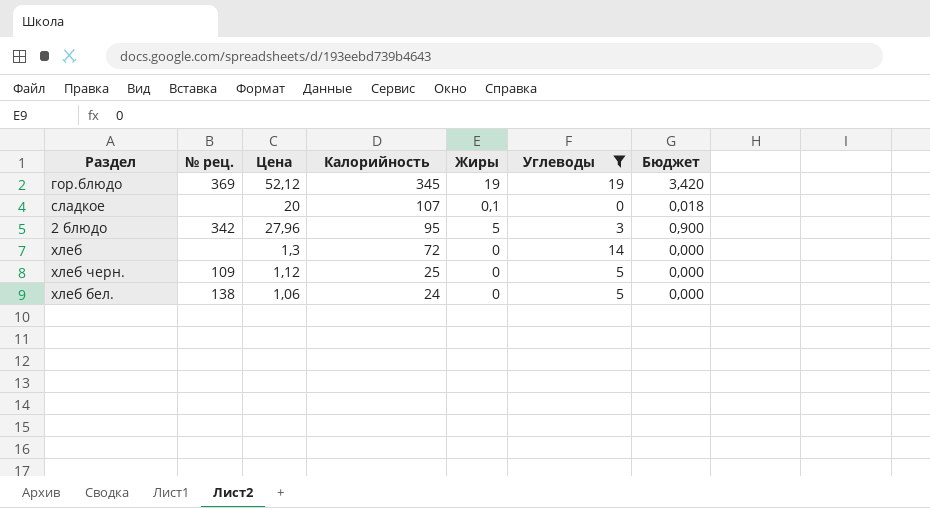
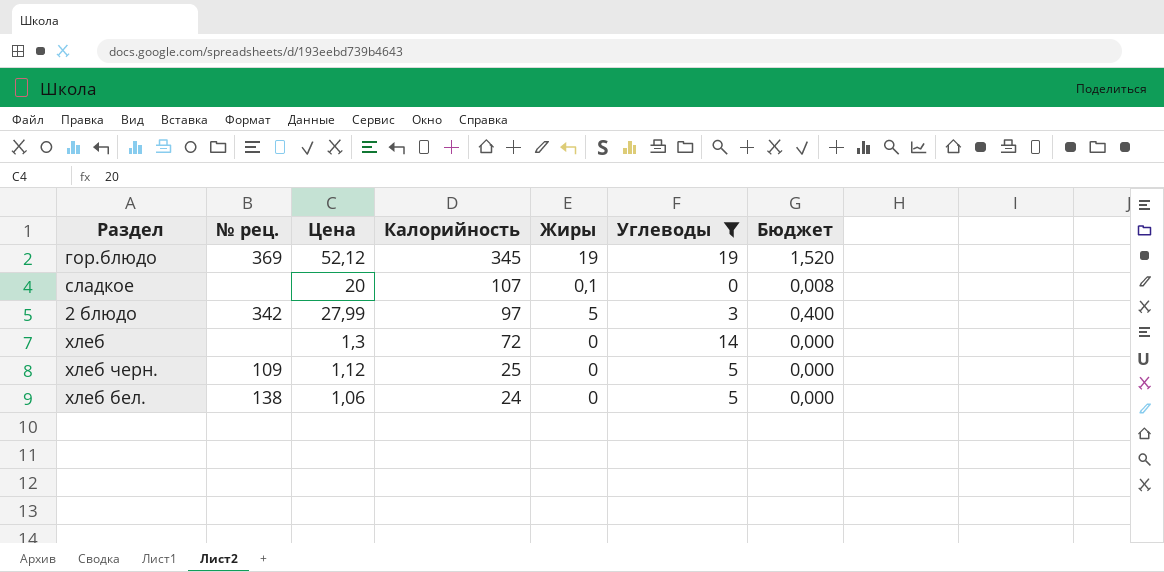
column Бюджет | formula: [Жиры] * 0,18 -> [Жиры] * 0,08
2 блюдо | Цена: 27,96 -> 27,99
2 блюдо | Калорийность: 95 -> 97

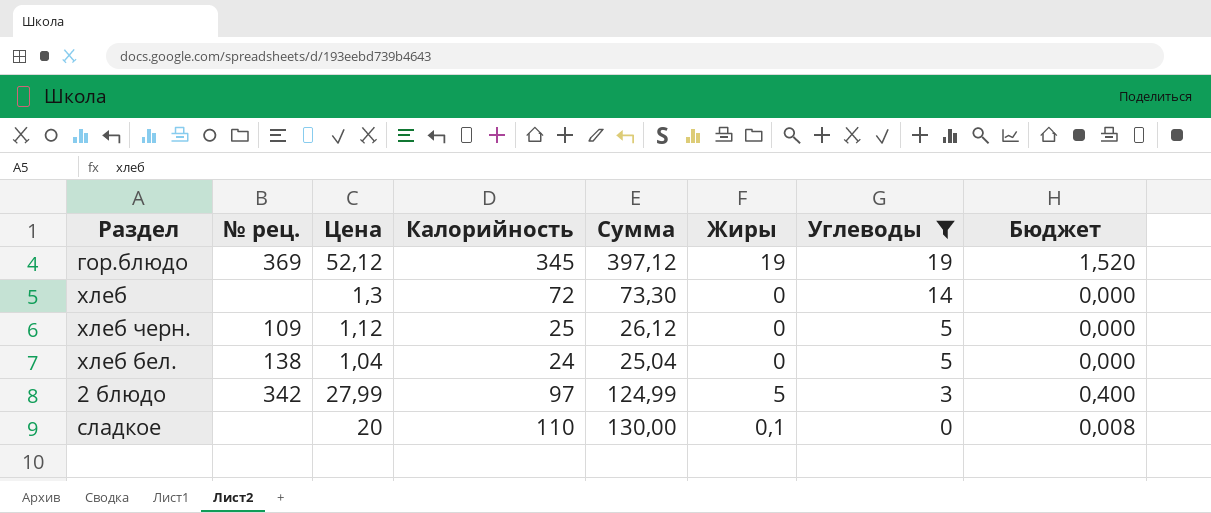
row order: Калорийность descending -> Углеводы descending
column Сумма | formula: none -> [Цена] + [Калорийность]
хлеб бел. | Цена: 1,06 -> 1,04
сладкое | Калорийность: 107 -> 110

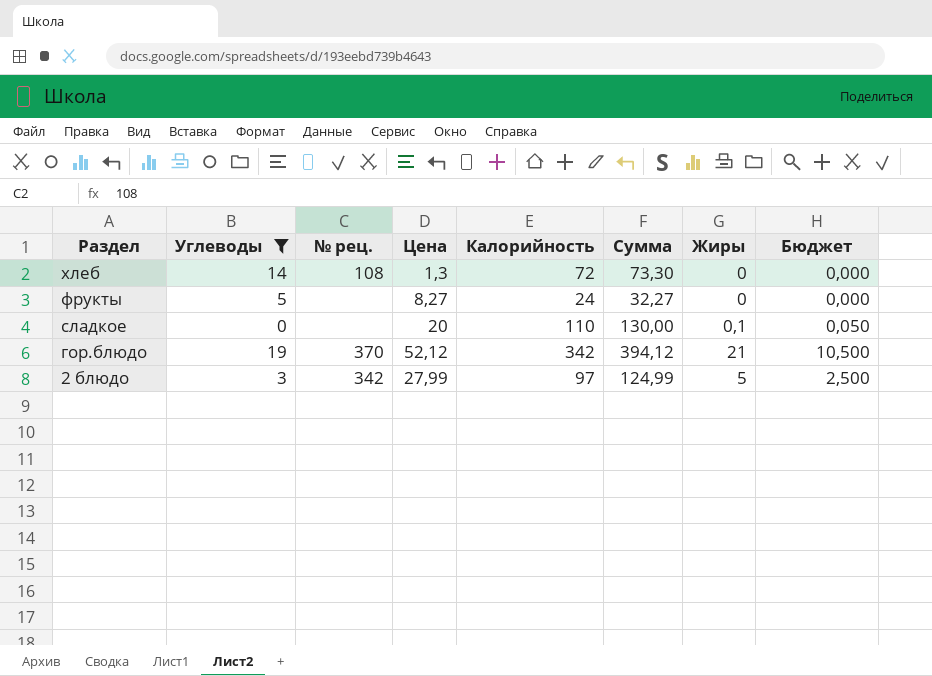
row order: Углеводы descending -> Раздел descending
column Углеводы | position: 7 -> 2
column Бюджет | formula: [Жиры] * 0,08 -> [Жиры] * 0,5
row хлеб черн.: 109 | 1,12 | 25 | 26,12 | 0 | 5 | 0,000 -> none
row хлеб бел.: 138 | 1,04 | 24 | 25,04 | 0 | 5 | 0,000 -> none
хлеб | № рец.: none -> 108
row фрукты: none -> 5 | none | 8,27 | 24 | 32,27 | 0 | 0,000
гор.блюдо | № рец.: 369 -> 370
гор.блюдо | Калорийность: 345 -> 342
гор.блюдо | Сумма: 397,12 -> 394,12
гор.блюдо | Жиры: 19 -> 21

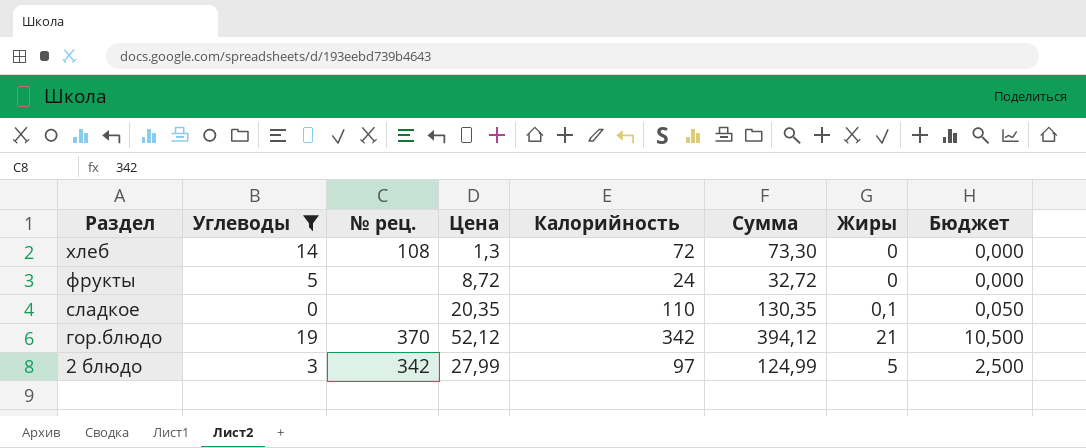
фрукты | Цена: 8,27 -> 8,72
фрукты | Сумма: 32,27 -> 32,72
сладкое | Цена: 20 -> 20,35
сладкое | Сумма: 130,00 -> 130,35

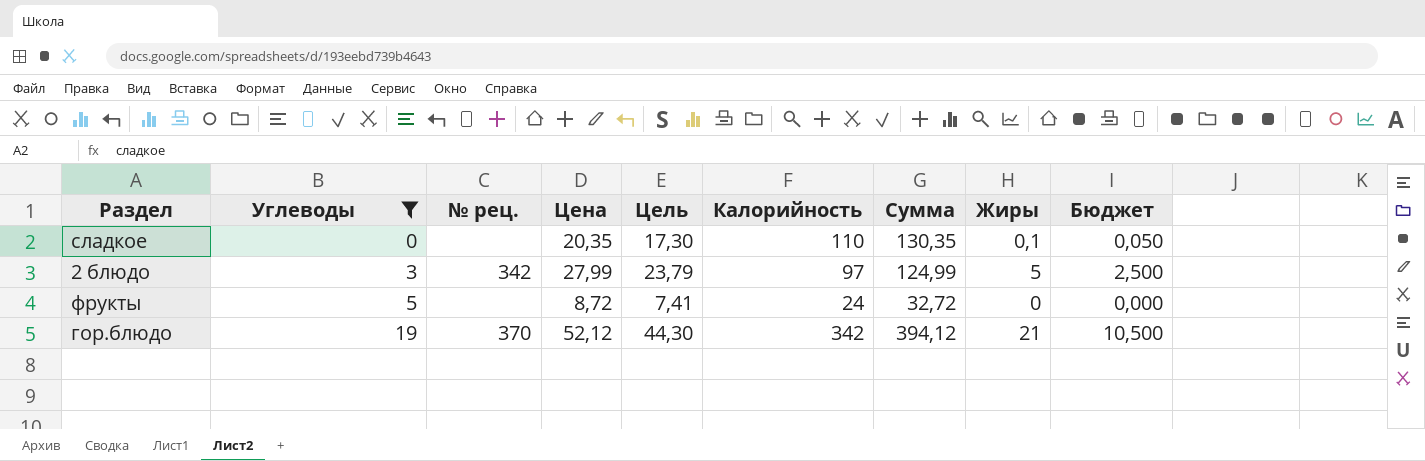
row order: Раздел descending -> Углеводы ascending
column Цель | formula: none -> [Цена] * 0,85
row хлеб: 14 | 108 | 1,3 | 72 | 73,30 | 0 | 0,000 -> none

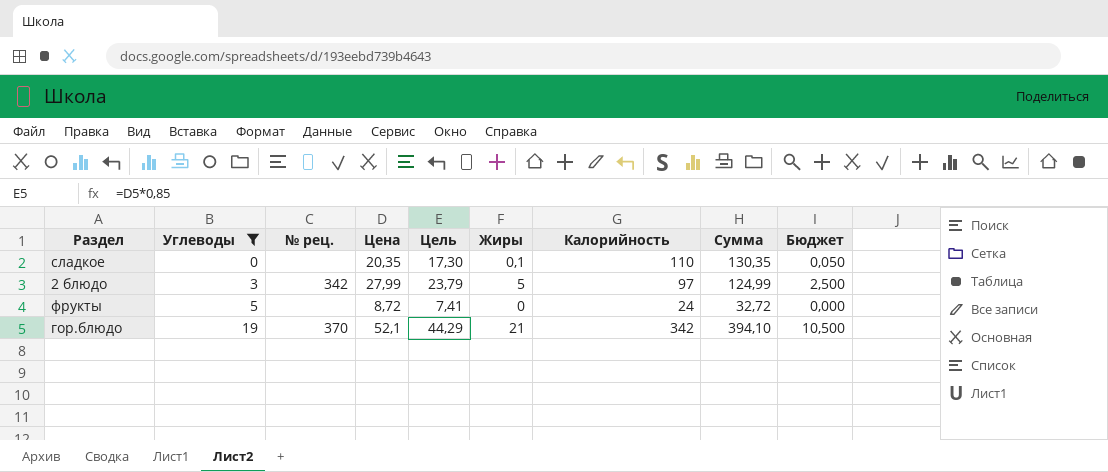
column Жиры | position: 8 -> 6
гор.блюдо | Цена: 52,12 -> 52,1
гор.блюдо | Цель: 44,30 -> 44,29
гор.блюдо | Сумма: 394,12 -> 394,10

